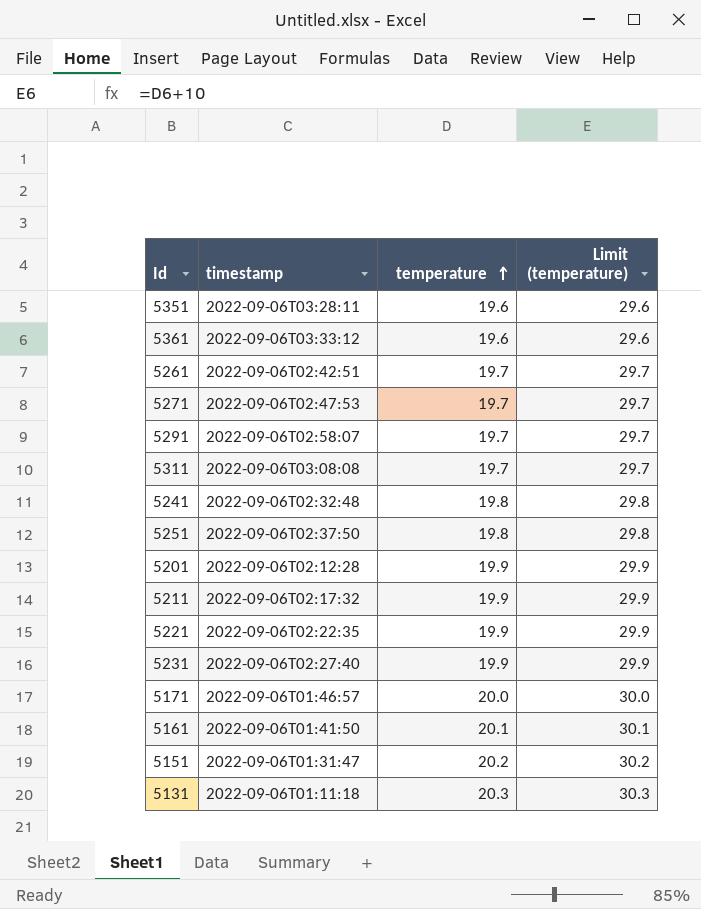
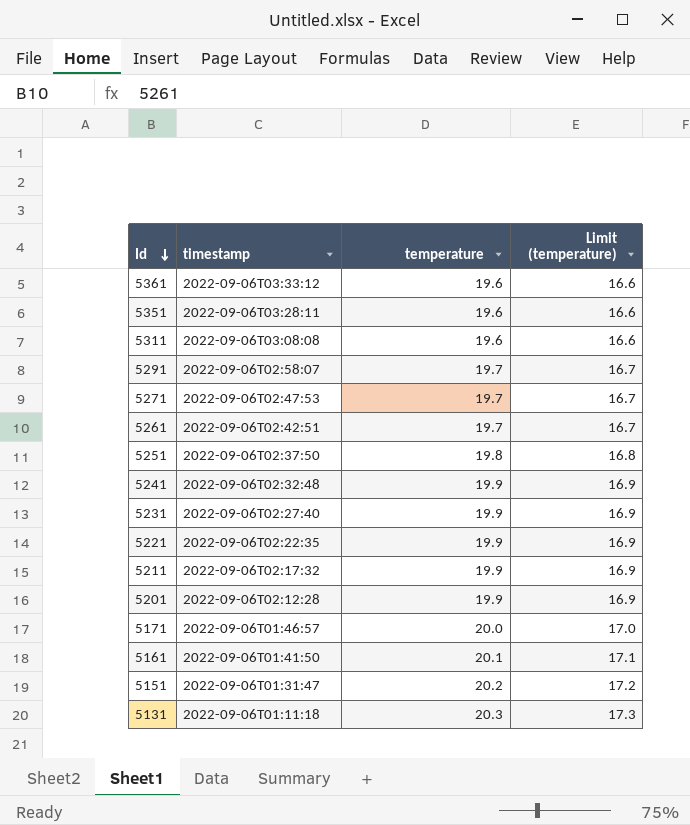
row order: temperature ascending -> Id descending
column Limit (temperature) | formula: [temperature] + 10 -> [temperature] - 3
5311 | temperature: 19.7 -> 19.6
5241 | temperature: 19.8 -> 19.9

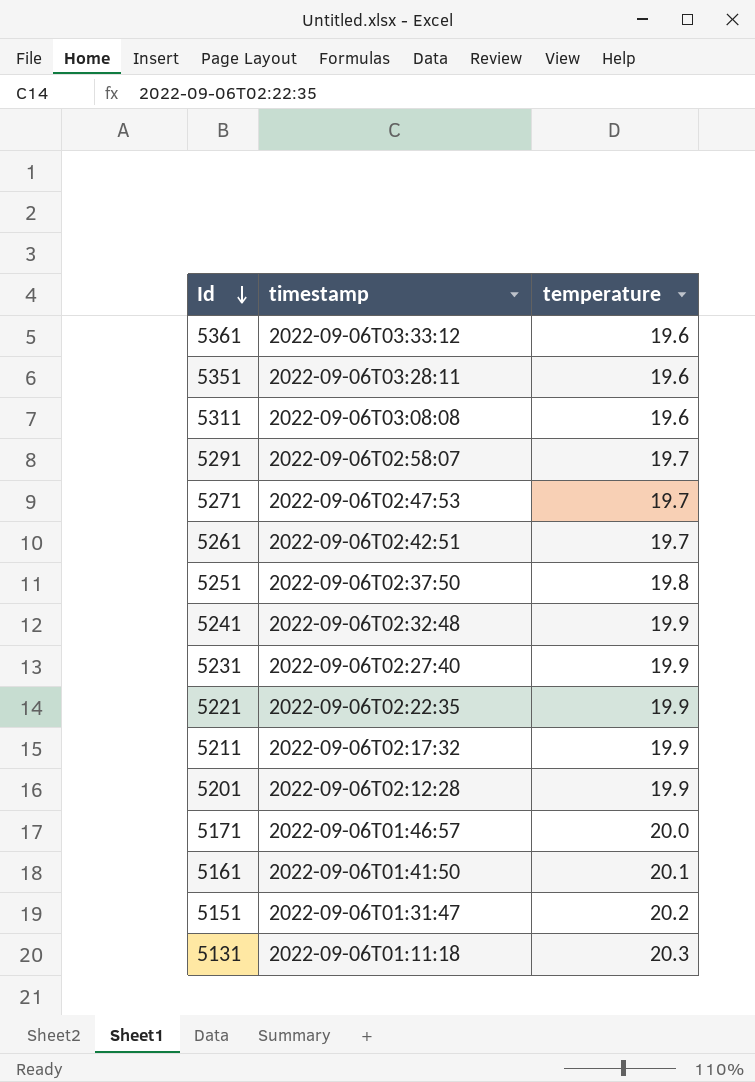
column Limit (temperature) | formula: [temperature] - 3 -> none

